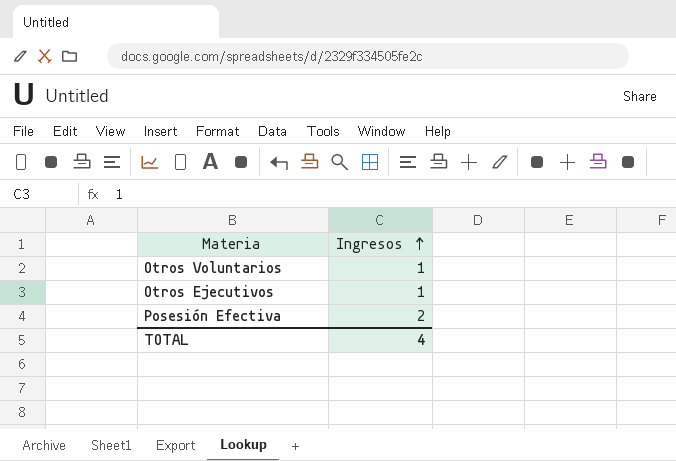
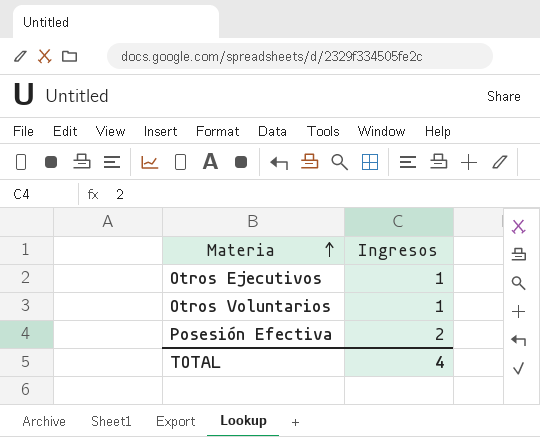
row order: Ingresos ascending -> Materia ascending

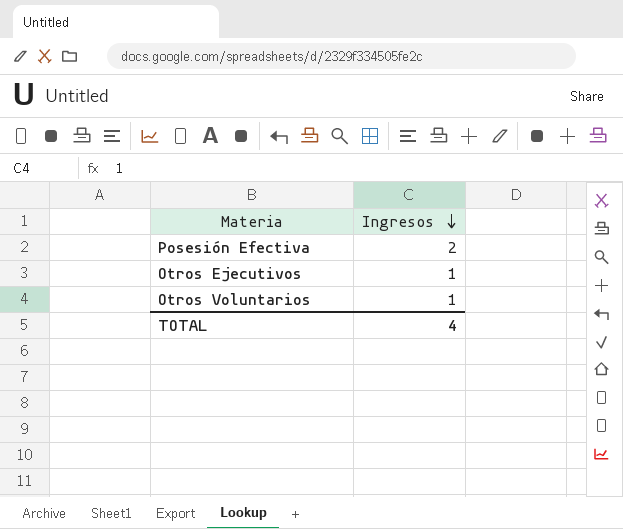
row order: Materia ascending -> Ingresos descending

